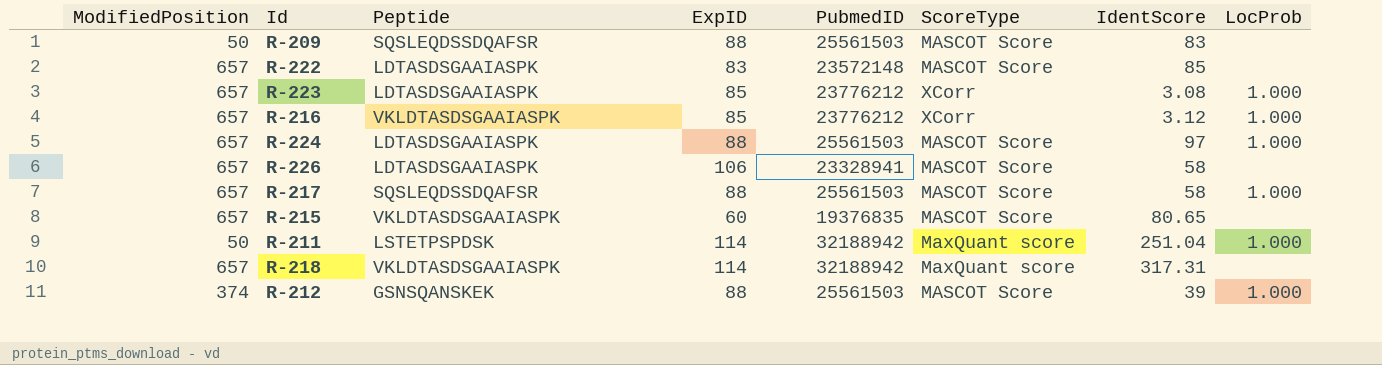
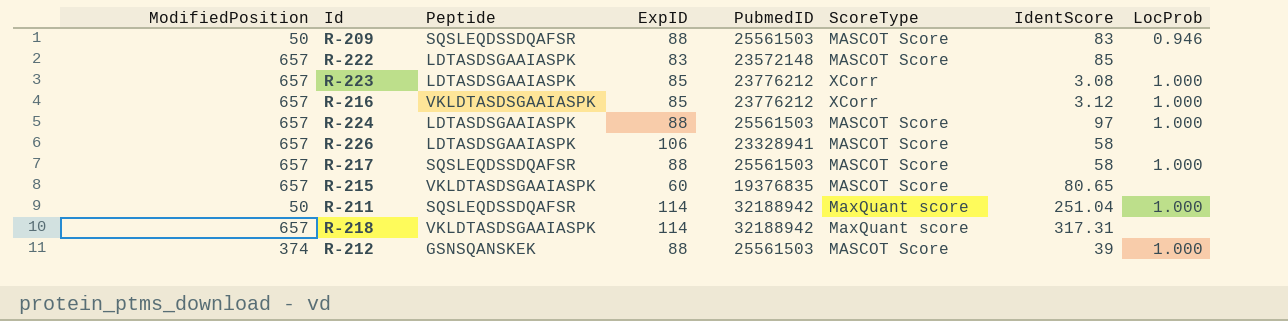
R-209 | LocProb: none -> 0.946
R-211 | Peptide: LSTETPSPDSK -> SQSLEQDSSDQAFSR

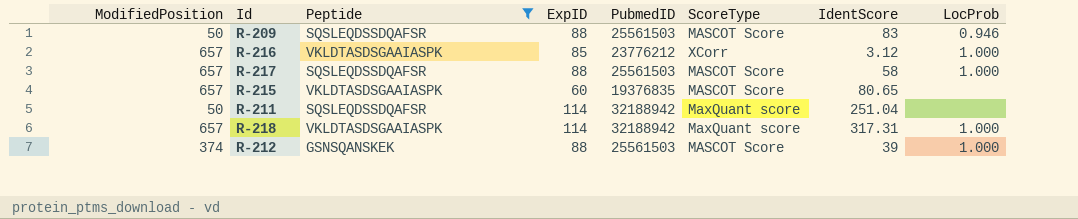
filter: none -> Peptide != LDTASDSGAAIASPK
R-211 | LocProb: 1.000 -> none
R-218 | LocProb: none -> 1.000

